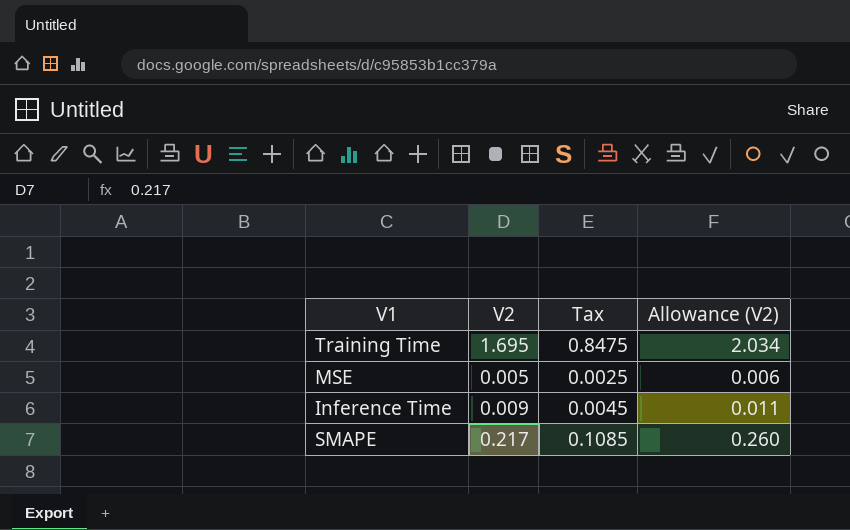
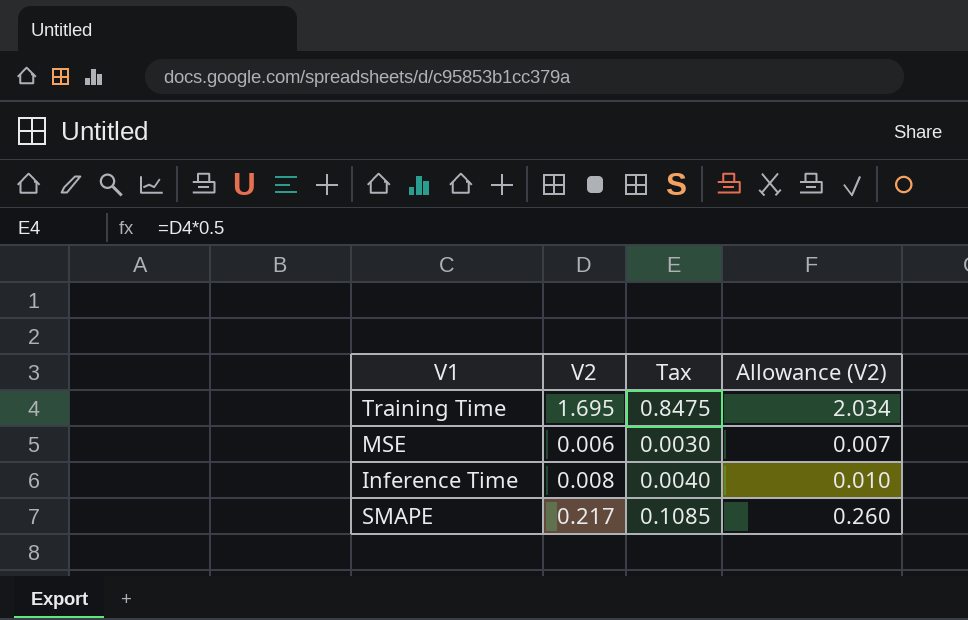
MSE | V2: 0.005 -> 0.006
MSE | Tax: 0.0025 -> 0.0030
MSE | Allowance (V2): 0.006 -> 0.007
Inference Time | V2: 0.009 -> 0.008
Inference Time | Tax: 0.0045 -> 0.0040
Inference Time | Allowance (V2): 0.011 -> 0.010

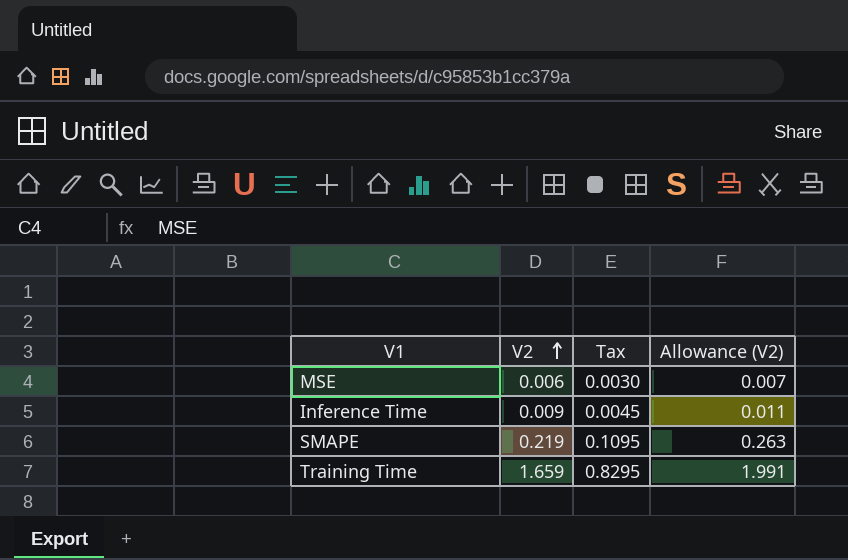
row order: none -> V2 ascending
Inference Time | V2: 0.008 -> 0.009
Inference Time | Tax: 0.0040 -> 0.0045
Inference Time | Allowance (V2): 0.010 -> 0.011
SMAPE | V2: 0.217 -> 0.219
SMAPE | Tax: 0.1085 -> 0.1095
SMAPE | Allowance (V2): 0.260 -> 0.263
Training Time | V2: 1.695 -> 1.659
Training Time | Tax: 0.8475 -> 0.8295
Training Time | Allowance (V2): 2.034 -> 1.991

